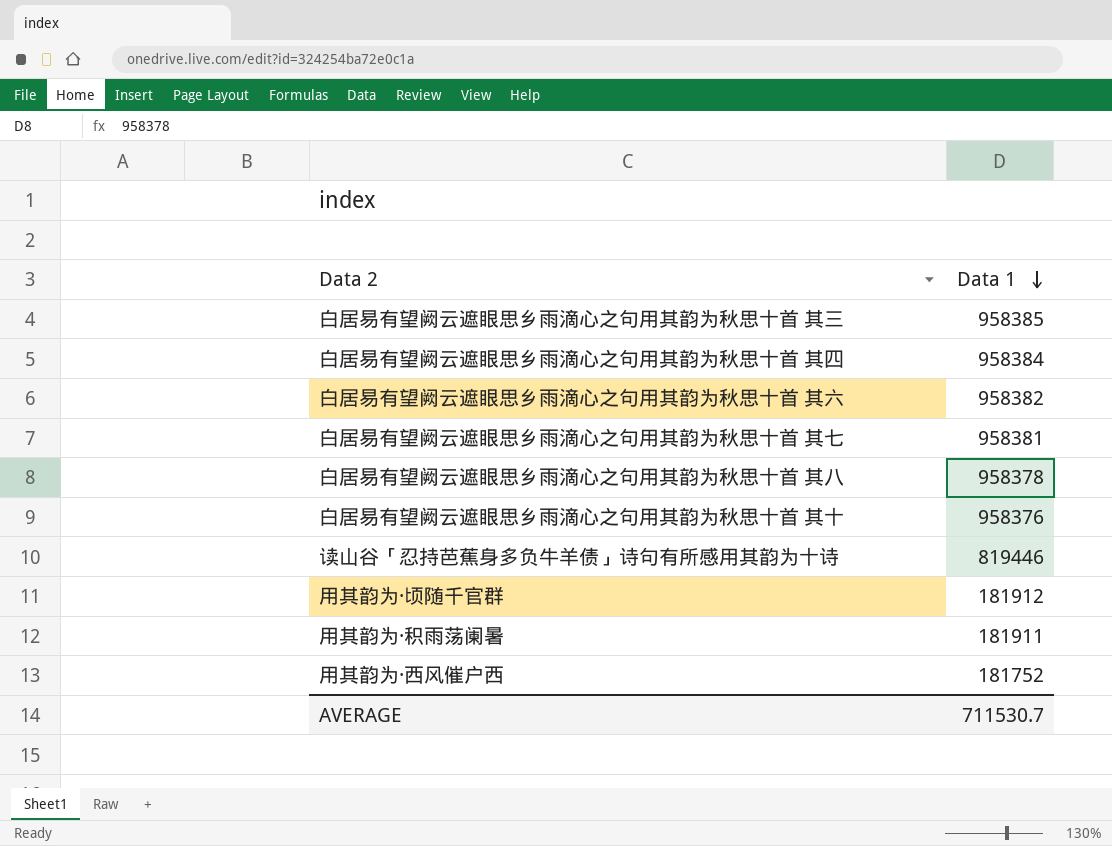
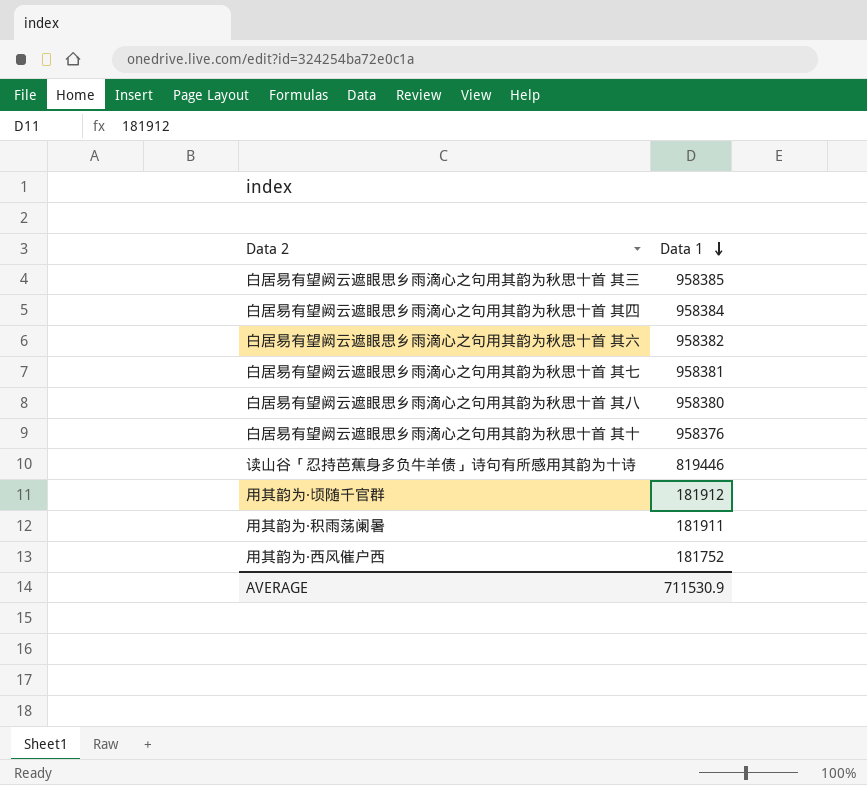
白居易有望阙云遮眼思乡雨滴心之句用其韵为秋思十首 其八 | Data 1: 958378 -> 958380
AVERAGE | Data 1: 711530.7 -> 711530.9

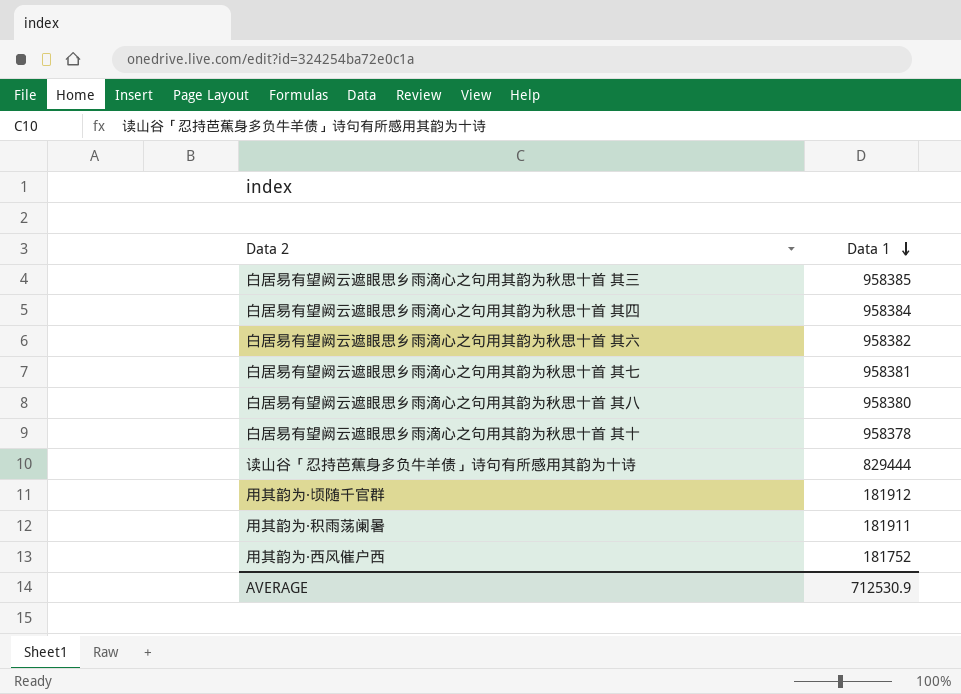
白居易有望阙云遮眼思乡雨滴心之句用其韵为秋思十首 其十 | Data 1: 958376 -> 958378
读山谷「忍持芭蕉身多负牛羊债」诗句有所感用其韵为十诗 | Data 1: 819446 -> 829444
AVERAGE | Data 1: 711530.9 -> 712530.9

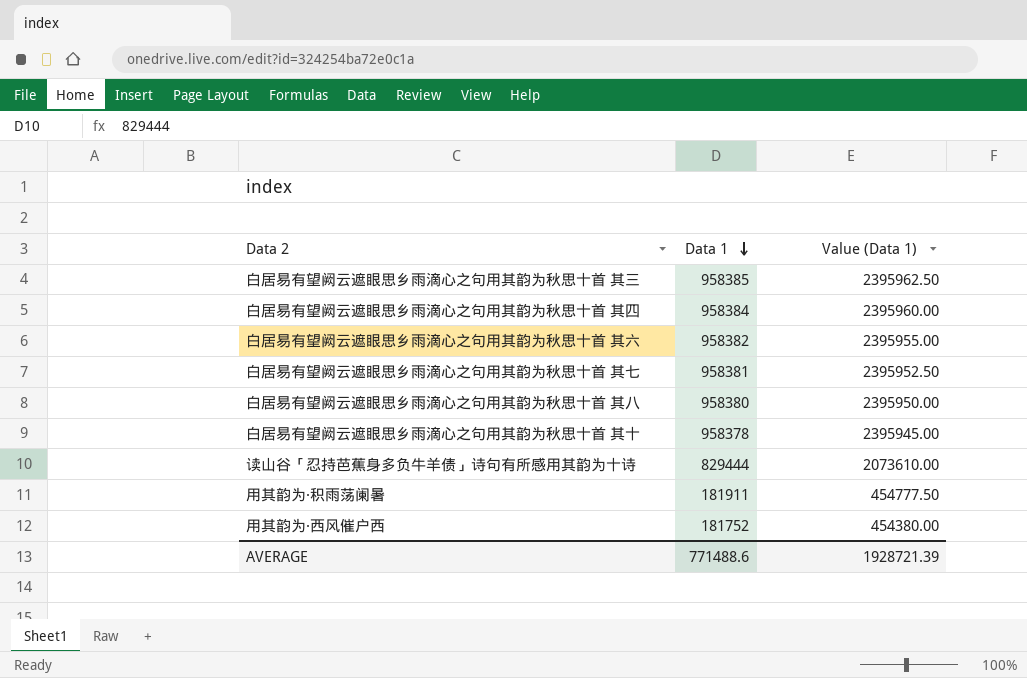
column Value (Data 1) | formula: none -> [Data 1] * 2.5
row 用其韵为·顷随千官群: 181912 -> none
AVERAGE | Data 1: 712530.9 -> 771488.6

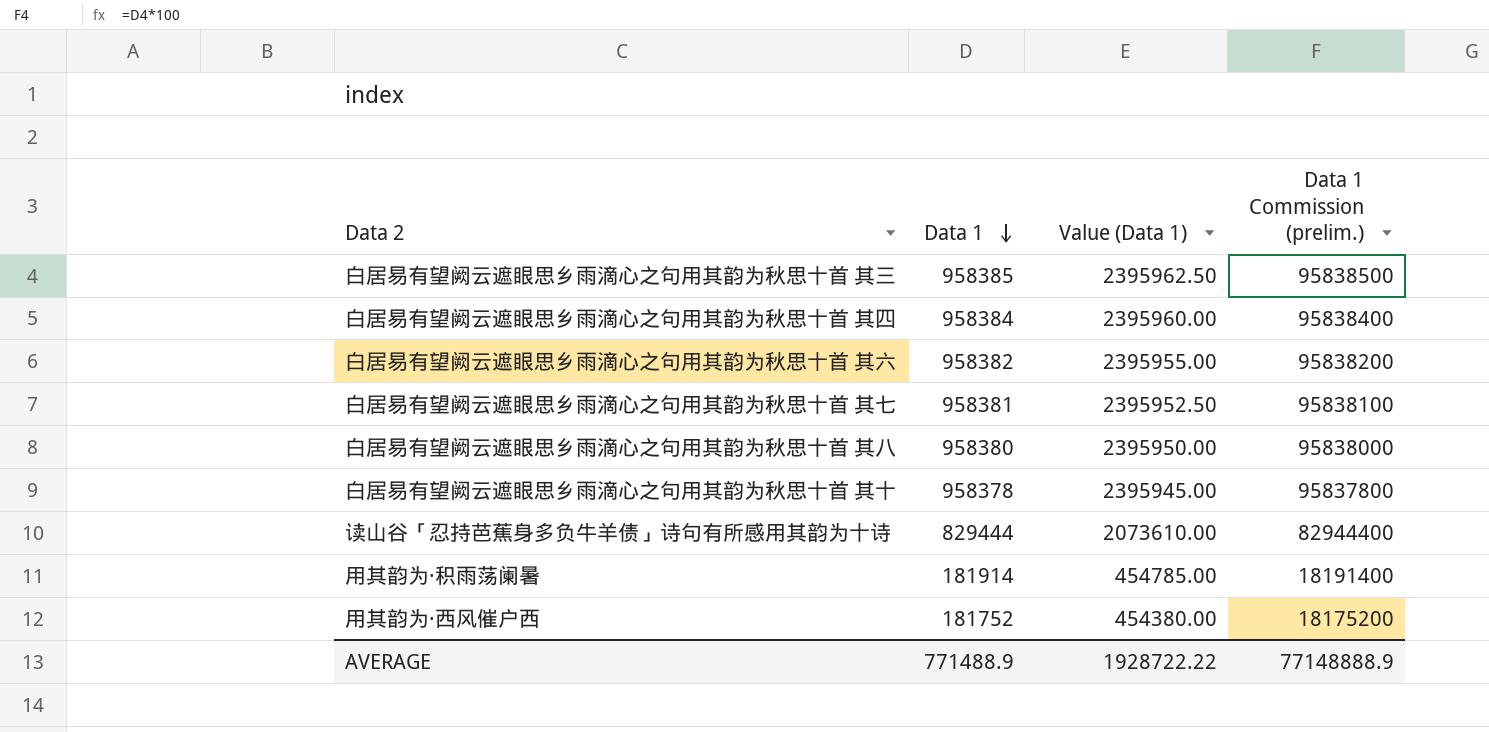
column Data 1 Commission (prelim.) | formula: none -> [Data 1] * 100
用其韵为·积雨荡阑暑 | Data 1: 181911 -> 181914
用其韵为·积雨荡阑暑 | Value (Data 1): 454777.50 -> 454785.00
AVERAGE | Data 1: 771488.6 -> 771488.9
AVERAGE | Value (Data 1): 1928721.39 -> 1928722.22

